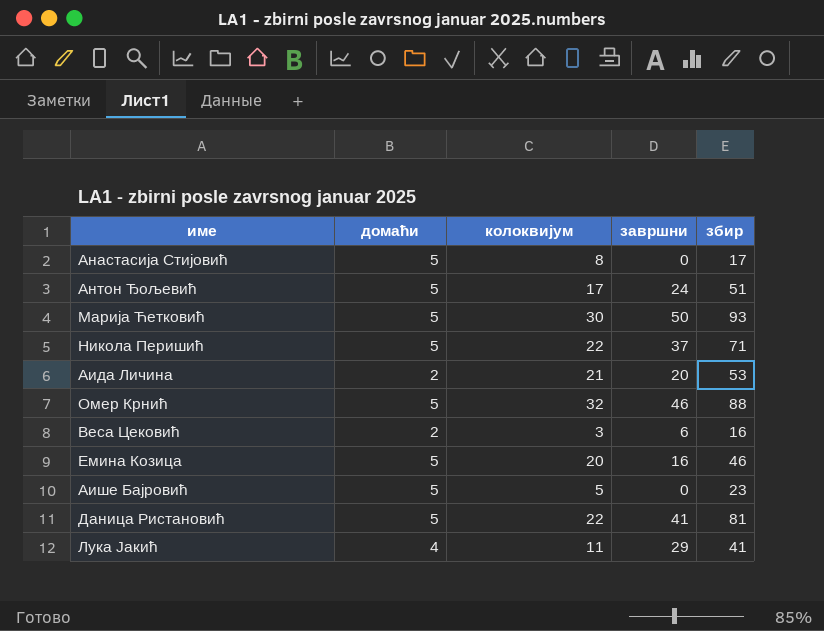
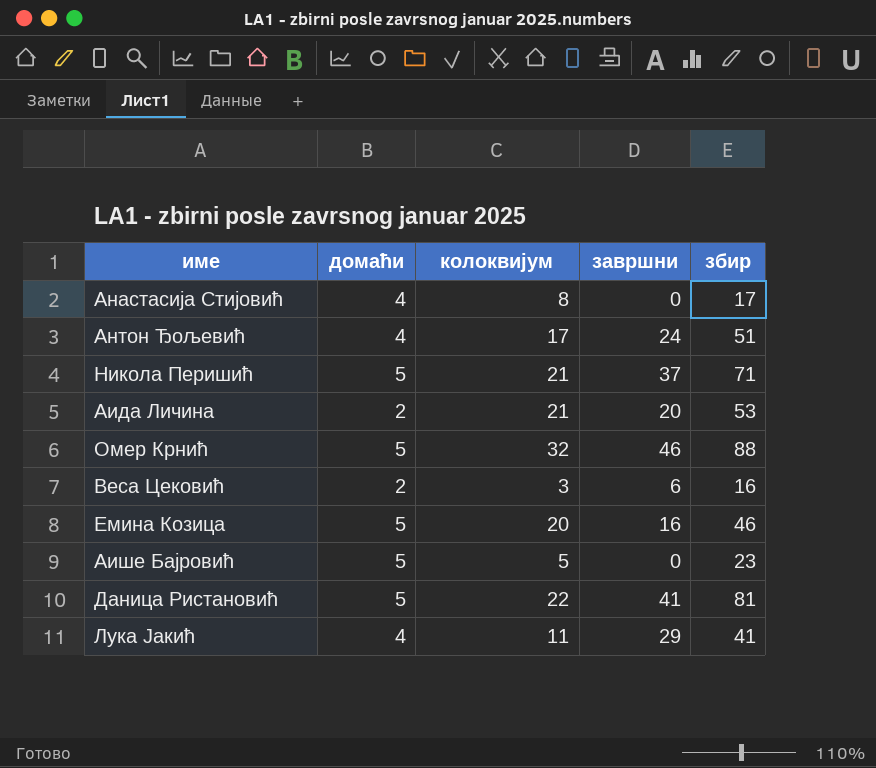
row Марија Ћетковић: 5 | 30 | 50 | 93 -> none
Анастасија Стијовић | домаћи: 5 -> 4
Антон Ђољевић | домаћи: 5 -> 4
Никола Перишић | колоквијум: 22 -> 21

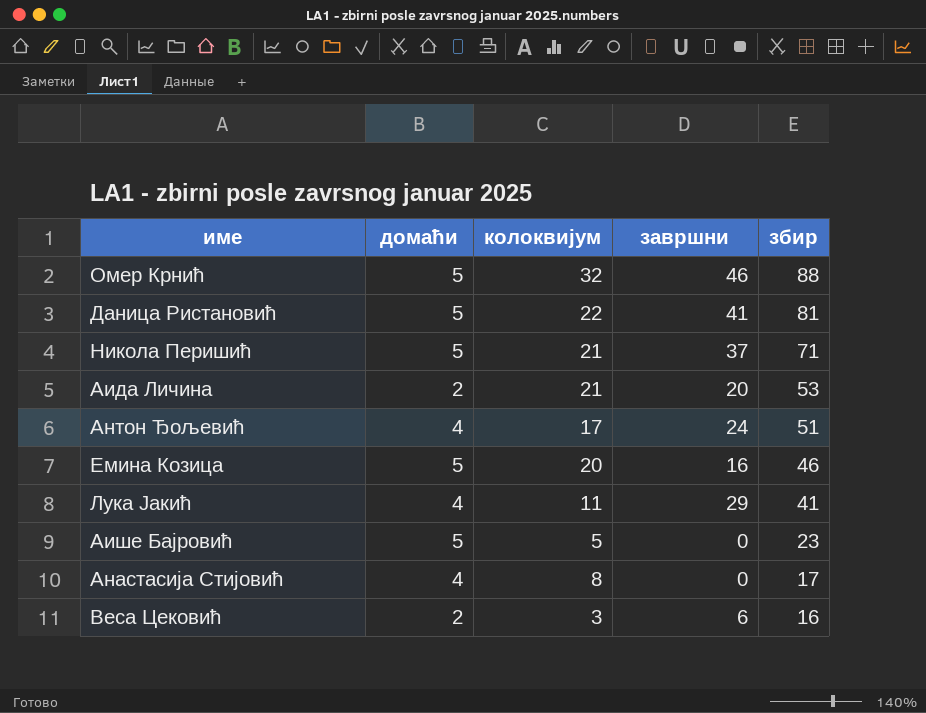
row order: none -> збир descending

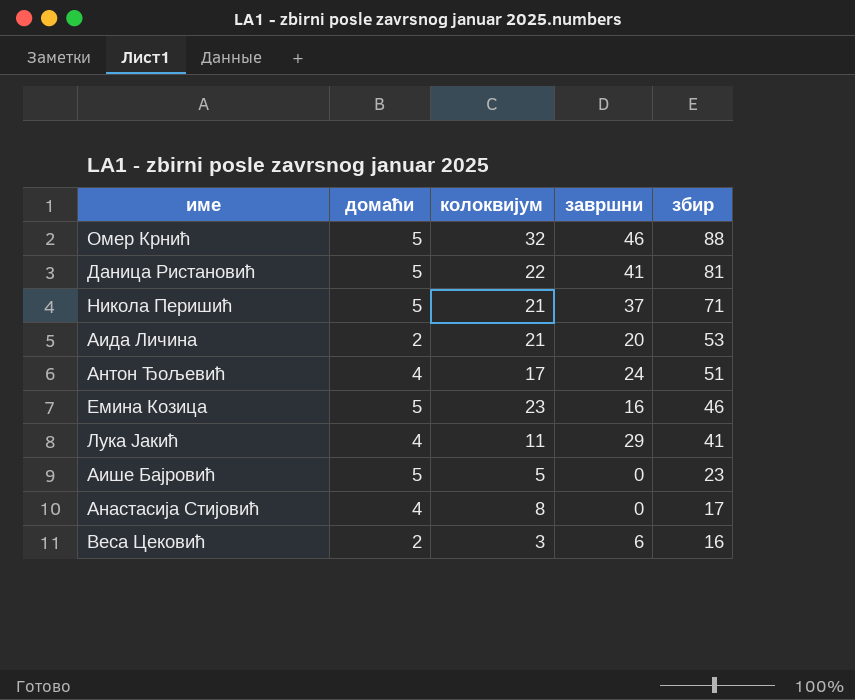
Емина Козица | колоквијум: 20 -> 23

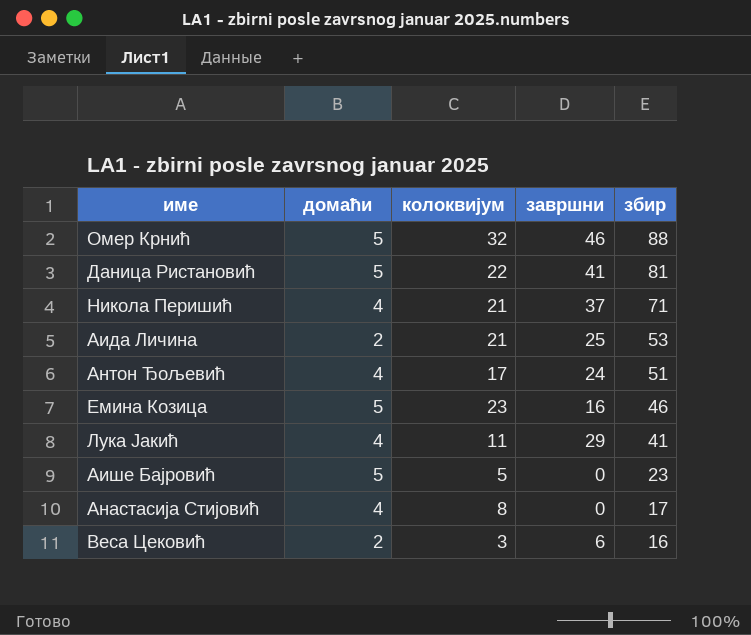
Никола Перишић | домаћи: 5 -> 4
Аида Личина | завршни: 20 -> 25

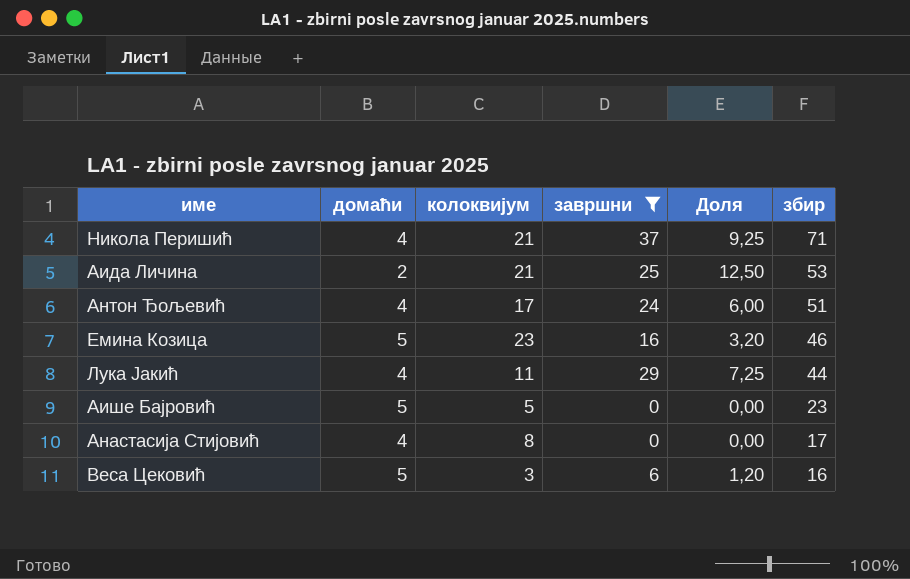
filter: none -> завршни <= 37
column Доля | formula: none -> [завршни] / [домаћи]
Лука Јакић | збир: 41 -> 44
Веса Цековић | домаћи: 2 -> 5

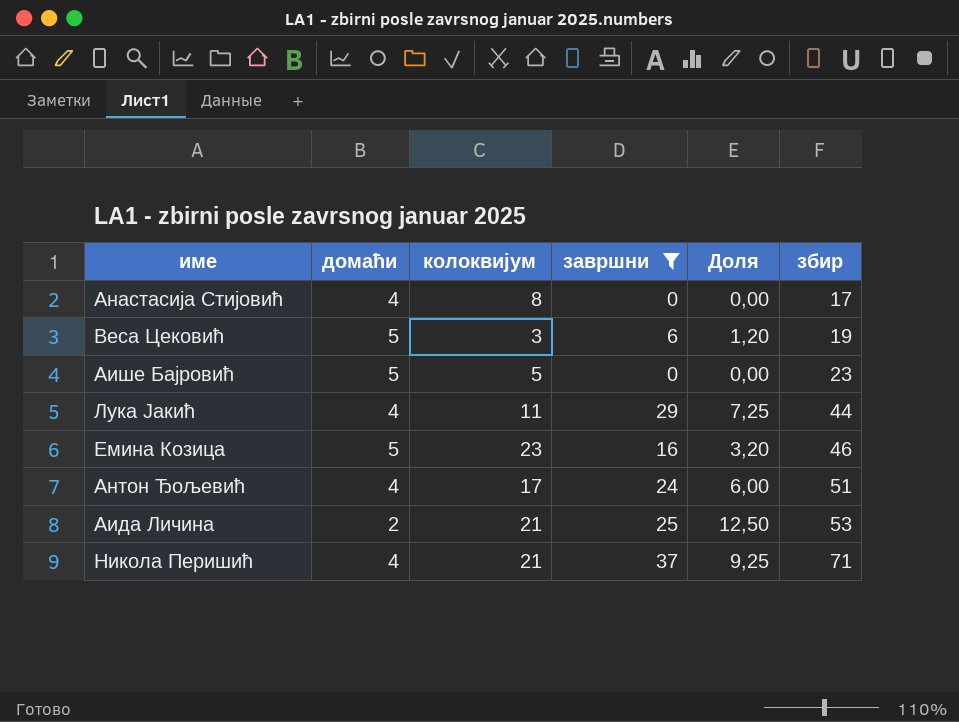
row order: збир descending -> збир ascending
Веса Цековић | збир: 16 -> 19

